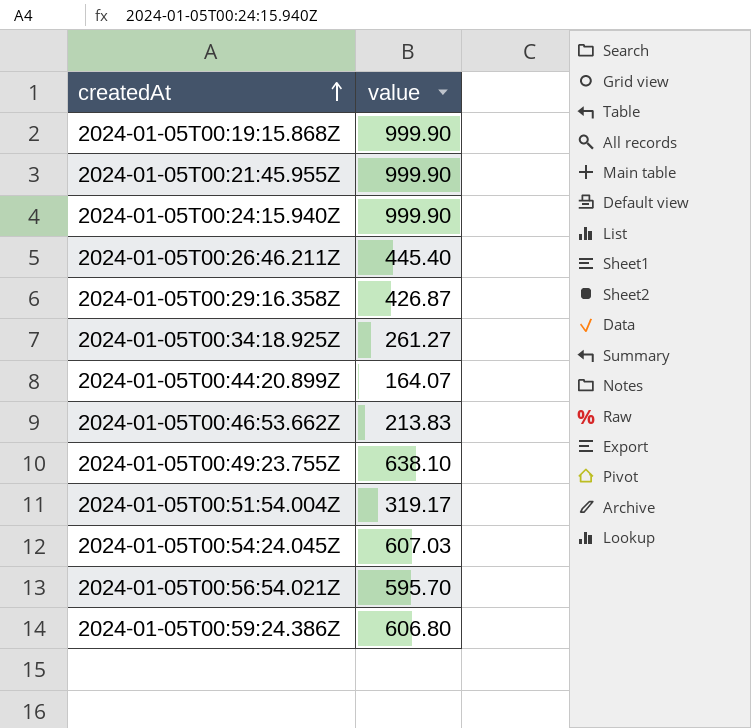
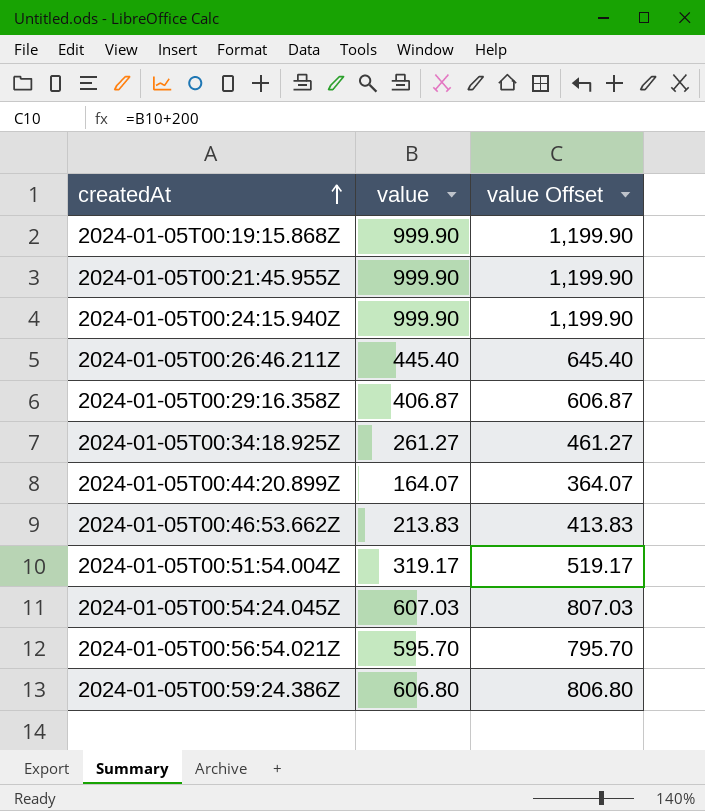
column value Offset | formula: none -> [value] + 200
row 2024-01-05T00:49:23.755Z: 638.10 -> none
2024-01-05T00:29:16.358Z | value: 426.87 -> 406.87

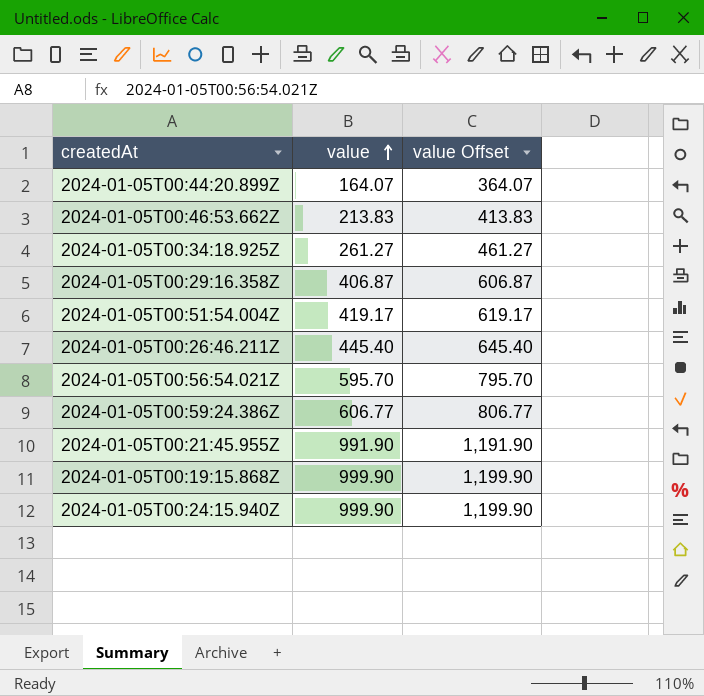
row order: createdAt ascending -> value ascending
row 2024-01-05T00:54:24.045Z: 607.03 | 807.03 -> none
2024-01-05T00:51:54.004Z | value: 319.17 -> 419.17
2024-01-05T00:51:54.004Z | value Offset: 519.17 -> 619.17
2024-01-05T00:59:24.386Z | value: 606.80 -> 606.77
2024-01-05T00:59:24.386Z | value Offset: 806.80 -> 806.77
2024-01-05T00:21:45.955Z | value: 999.90 -> 991.90
2024-01-05T00:21:45.955Z | value Offset: 1,199.90 -> 1,191.90

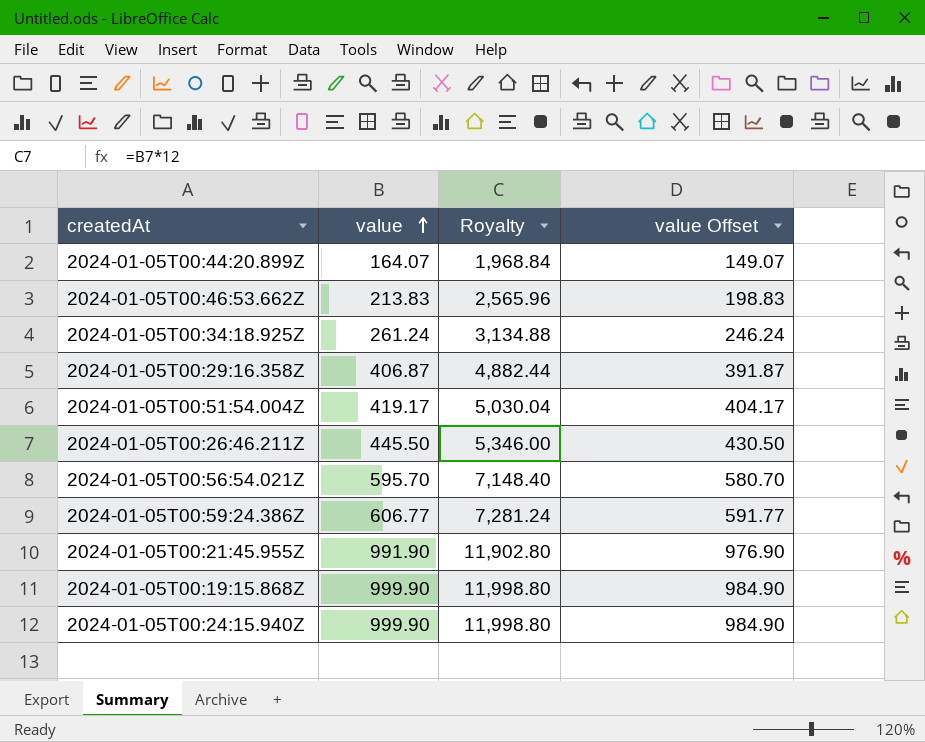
column Royalty | formula: none -> [value] * 12
column value Offset | formula: [value] + 200 -> [value] - 15
2024-01-05T00:34:18.925Z | value: 261.27 -> 261.24
2024-01-05T00:26:46.211Z | value: 445.40 -> 445.50

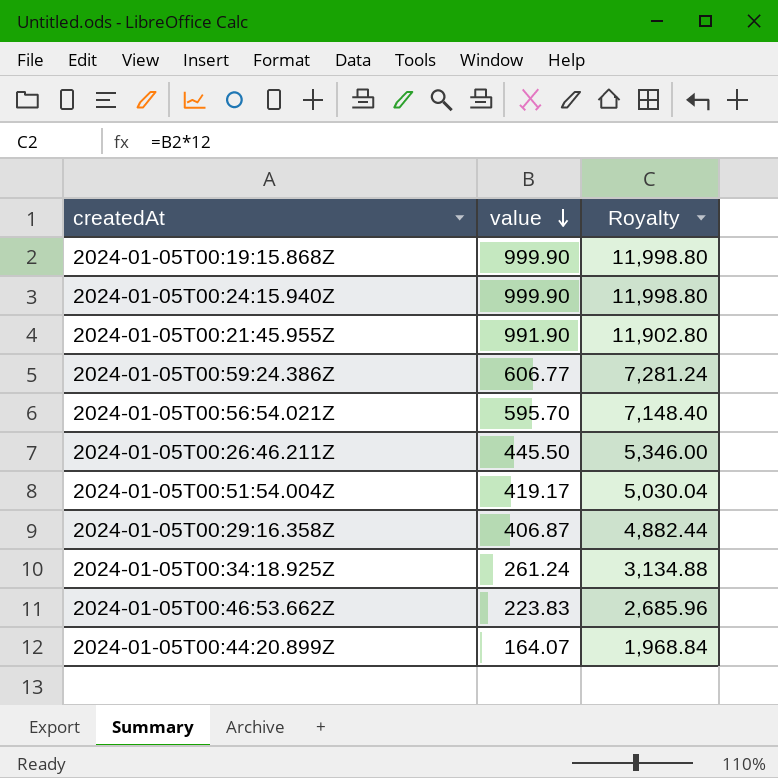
row order: value ascending -> value descending
column value Offset | formula: [value] - 15 -> none
2024-01-05T00:46:53.662Z | value: 213.83 -> 223.83
2024-01-05T00:46:53.662Z | Royalty: 2,565.96 -> 2,685.96

